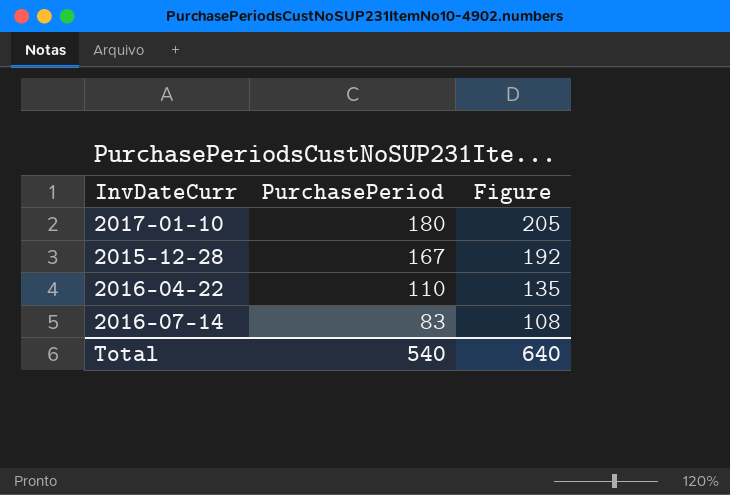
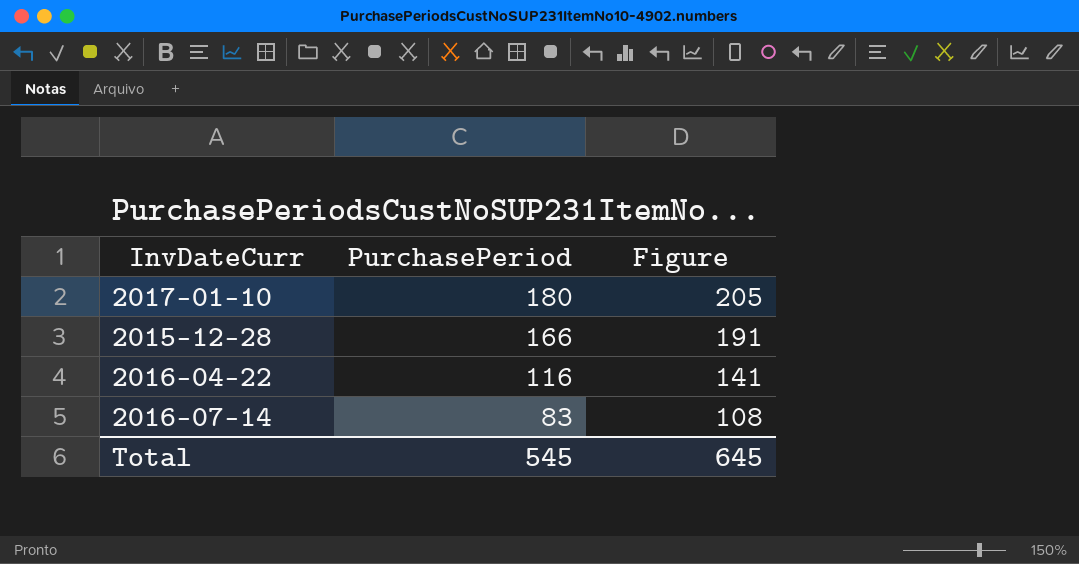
2015-12-28 | PurchasePeriod: 167 -> 166
2015-12-28 | Figure: 192 -> 191
2016-04-22 | PurchasePeriod: 110 -> 116
2016-04-22 | Figure: 135 -> 141
Total | PurchasePeriod: 540 -> 545
Total | Figure: 640 -> 645

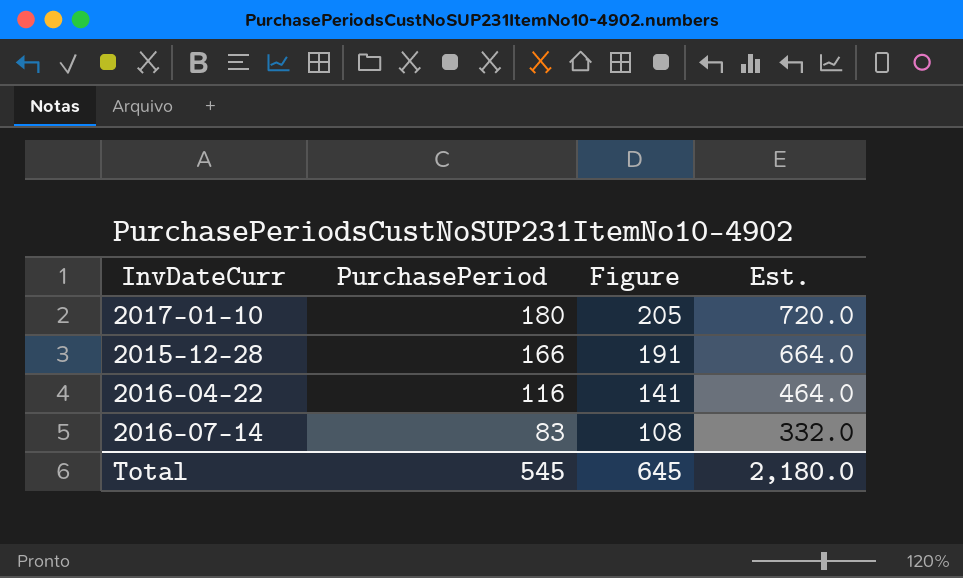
column Est. | formula: none -> [PurchasePeriod] * 4

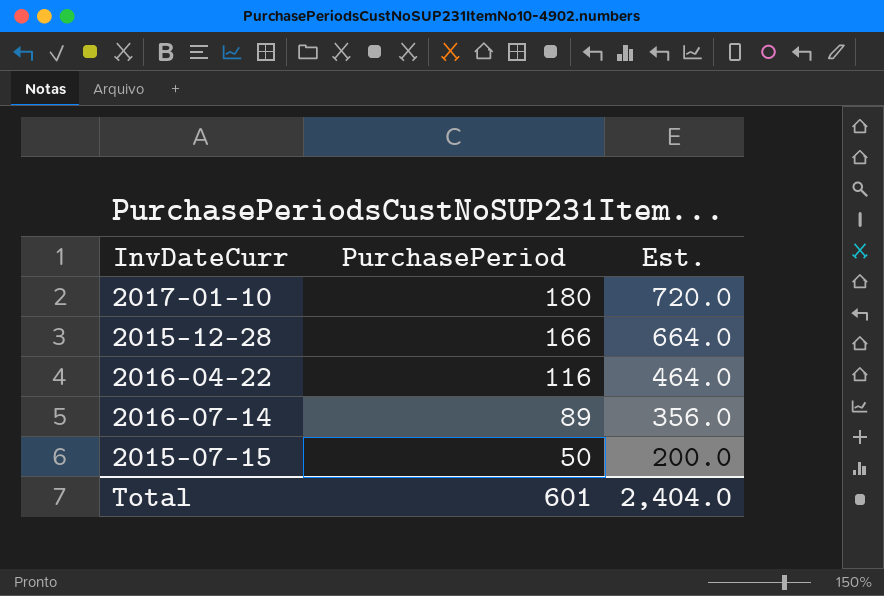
column Figure | formula: [PurchasePeriod] + 25 -> none
2016-07-14 | PurchasePeriod: 83 -> 89
2016-07-14 | Est.: 332.0 -> 356.0
row 2015-07-15: none -> 50 | 200.0
Total | PurchasePeriod: 545 -> 601
Total | Est.: 2,180.0 -> 2,404.0

